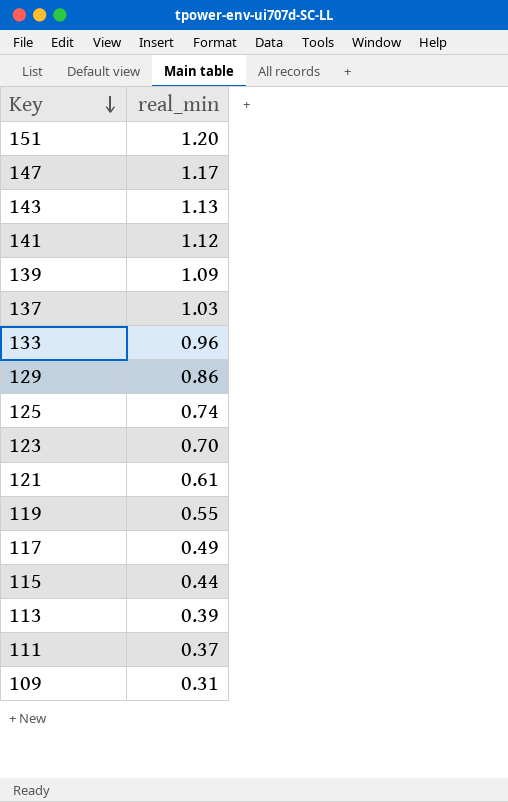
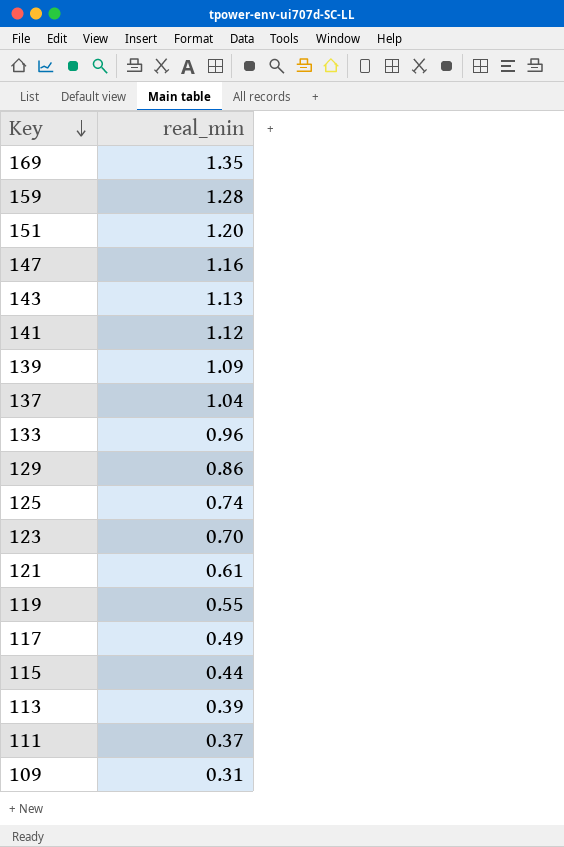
row 169: none -> 1.35
row 159: none -> 1.28
147 | real_min: 1.17 -> 1.16
137 | real_min: 1.03 -> 1.04

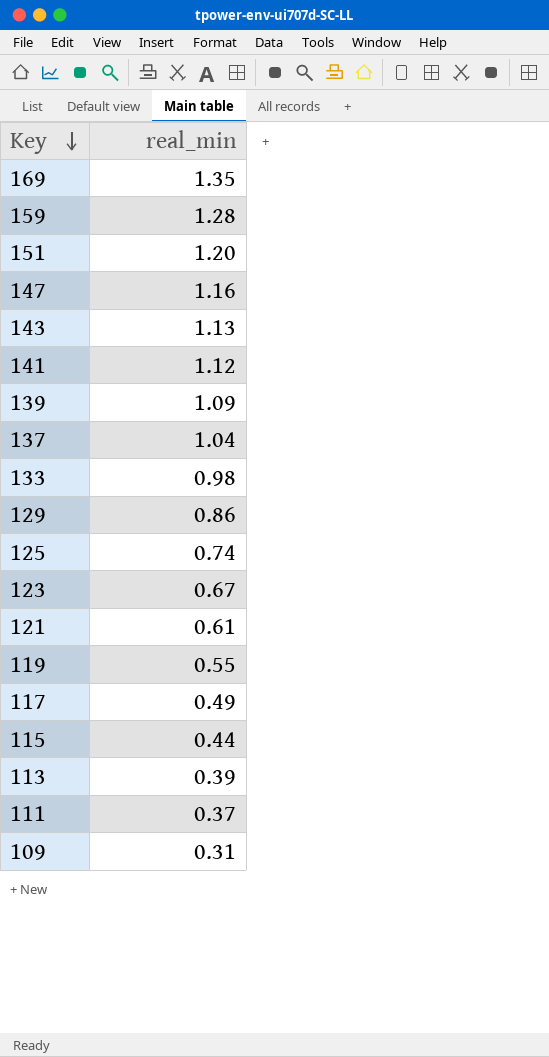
133 | real_min: 0.96 -> 0.98
123 | real_min: 0.70 -> 0.67

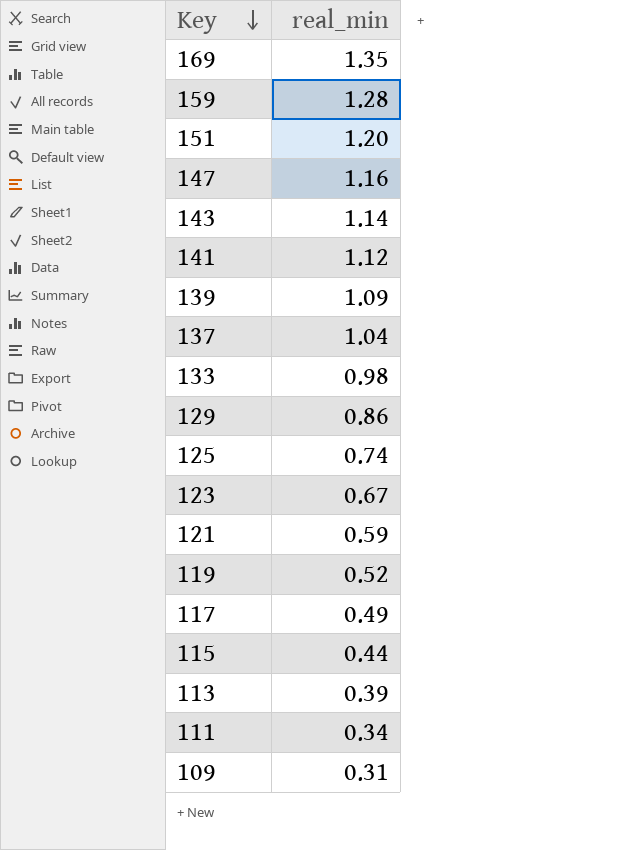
143 | real_min: 1.13 -> 1.14
121 | real_min: 0.61 -> 0.59
119 | real_min: 0.55 -> 0.52
111 | real_min: 0.37 -> 0.34

